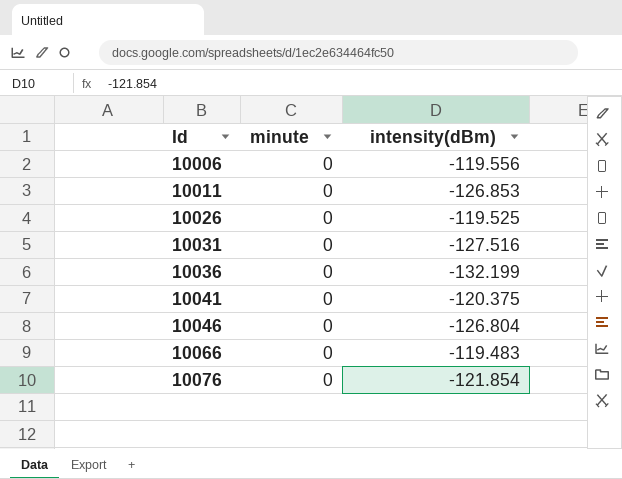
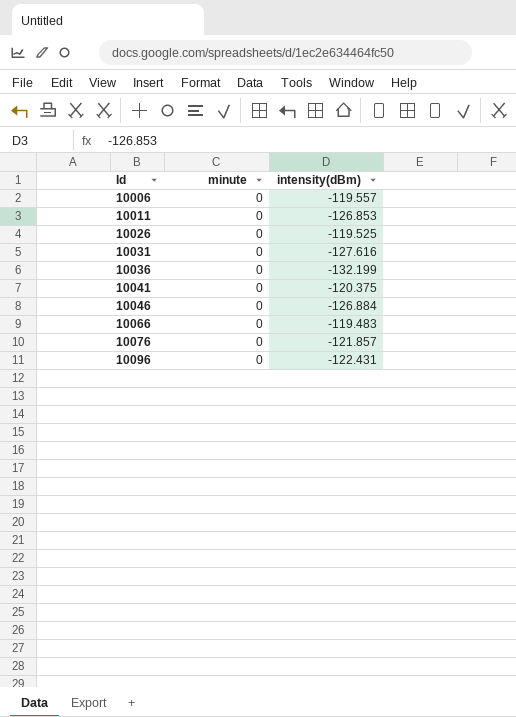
10006 | intensity(dBm): -119.556 -> -119.557
10031 | intensity(dBm): -127.516 -> -127.616
10046 | intensity(dBm): -126.804 -> -126.884
10076 | intensity(dBm): -121.854 -> -121.857
row 10096: none -> 0 | -122.431

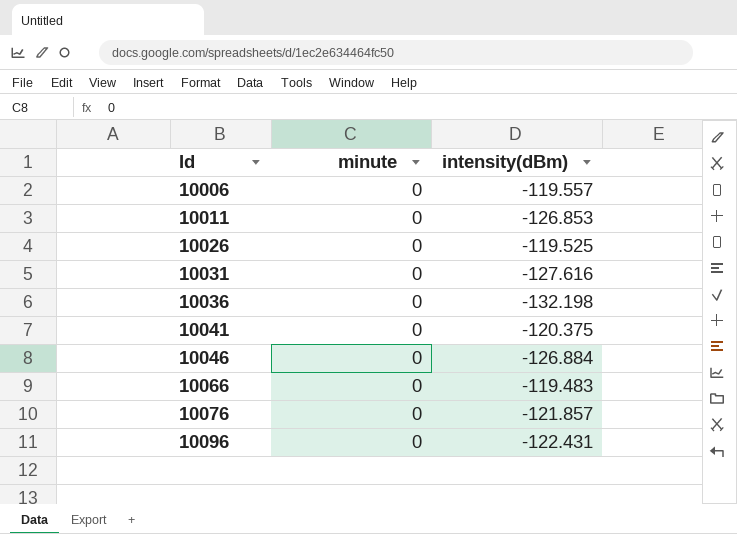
10036 | intensity(dBm): -132.199 -> -132.198

